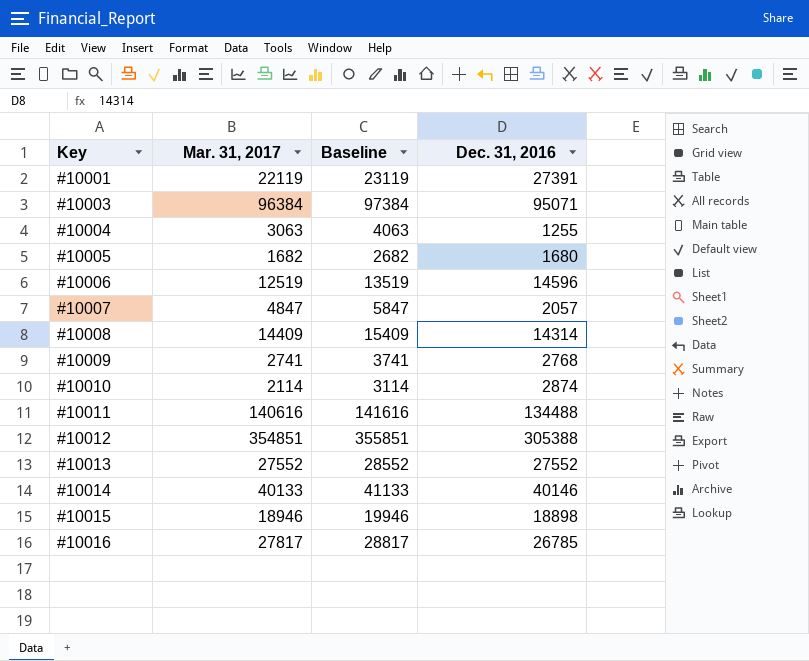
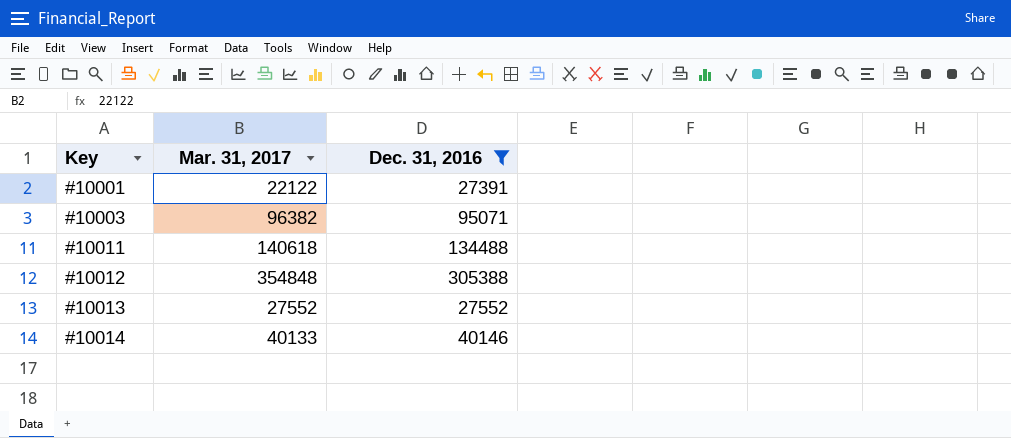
filter: none -> Dec. 31, 2016 >= 27391
column Baseline | formula: [Mar. 31, 2017] + 1000 -> none
#10001 | Mar. 31, 2017: 22119 -> 22122
#10003 | Mar. 31, 2017: 96384 -> 96382
#10011 | Mar. 31, 2017: 140616 -> 140618
#10012 | Mar. 31, 2017: 354851 -> 354848

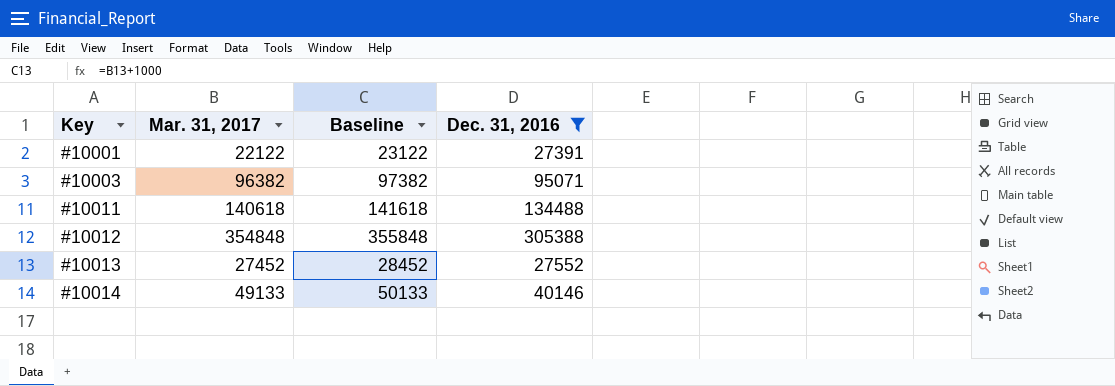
column Baseline | formula: none -> [Mar. 31, 2017] + 1000
#10013 | Mar. 31, 2017: 27552 -> 27452
#10014 | Mar. 31, 2017: 40133 -> 49133

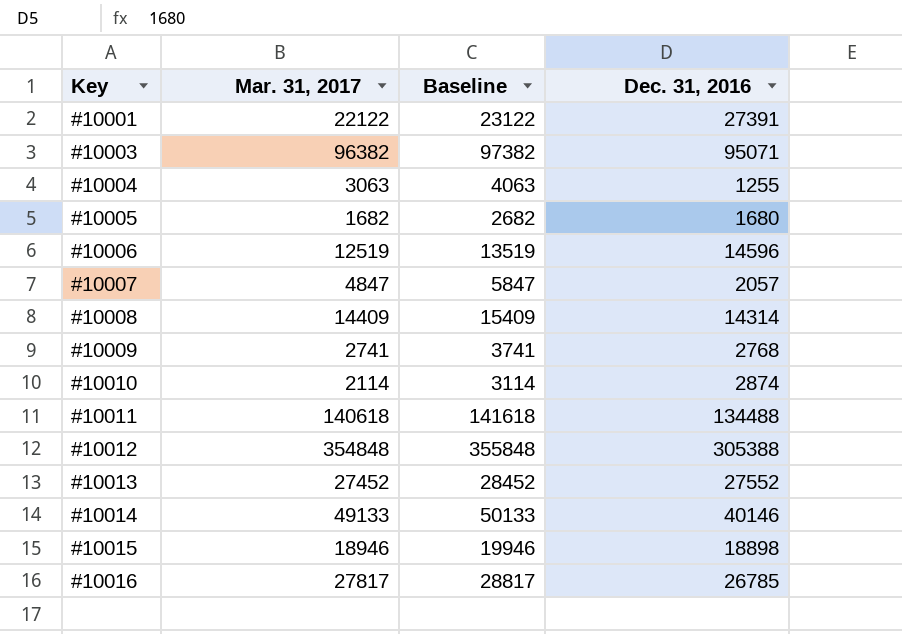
filter: Dec. 31, 2016 >= 27391 -> none

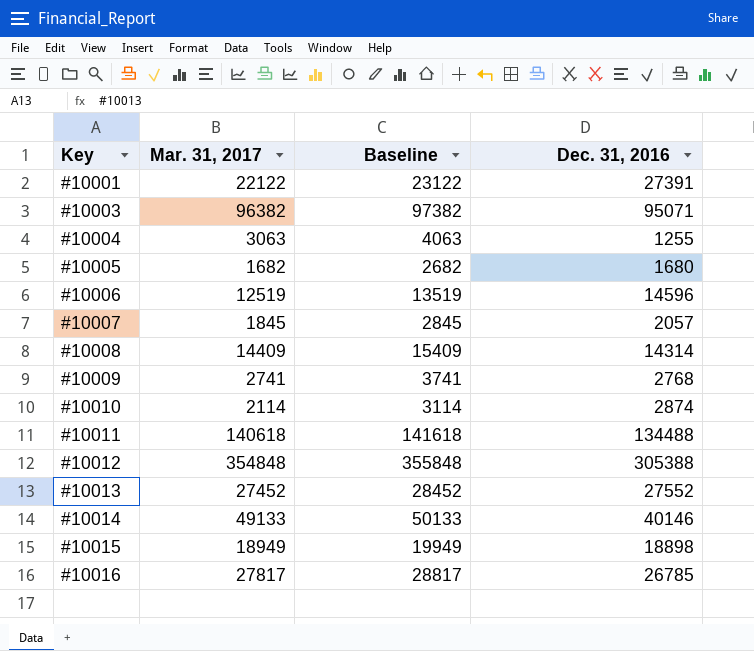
#10007 | Mar. 31, 2017: 4847 -> 1845
#10007 | Baseline: 5847 -> 2845
#10015 | Mar. 31, 2017: 18946 -> 18949
#10015 | Baseline: 19946 -> 19949

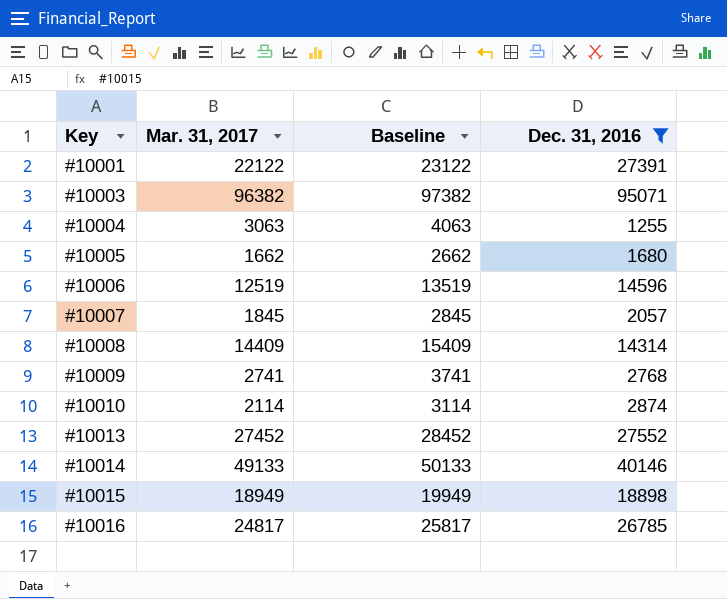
filter: none -> Dec. 31, 2016 <= 95071
#10005 | Mar. 31, 2017: 1682 -> 1662
#10005 | Baseline: 2682 -> 2662
#10016 | Mar. 31, 2017: 27817 -> 24817
#10016 | Baseline: 28817 -> 25817

